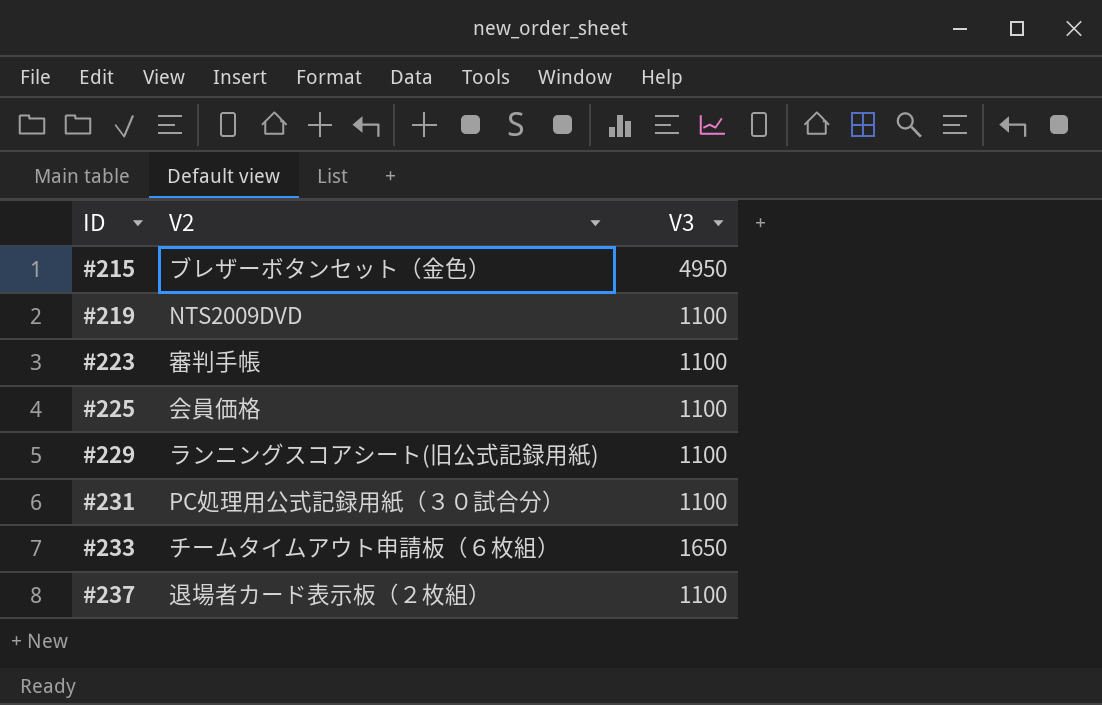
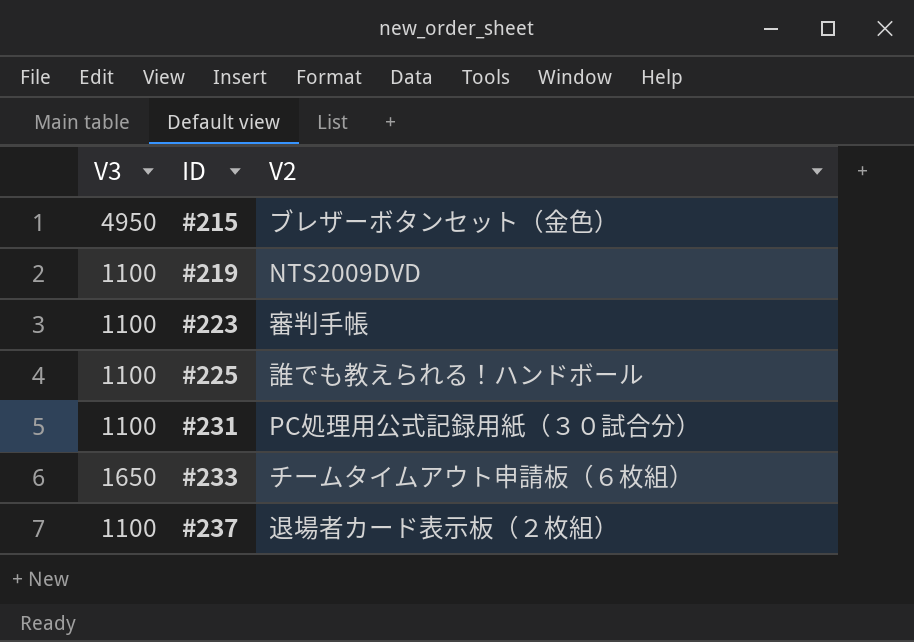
column V3 | position: 3 -> 1
row #229: ランニングスコアシート(旧公式記録用紙) | 1100 -> none
#225 | V2: 会員価格 -> 誰でも教えられる！ハンドボール

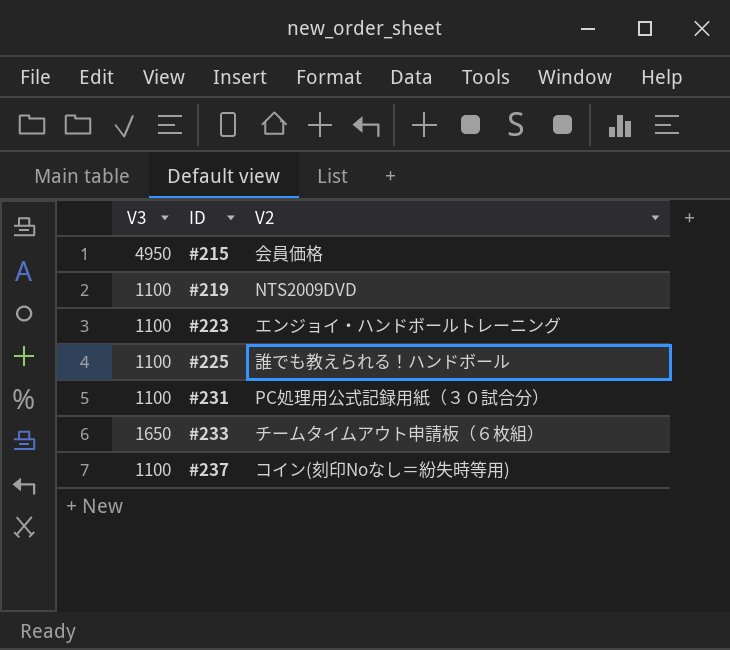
#215 | V2: ブレザーボタンセット（金色） -> 会員価格
#223 | V2: 審判手帳 -> エンジョイ・ハンドボールトレーニング
#237 | V2: 退場者カード表示板（２枚組） -> コイン(刻印Noなし＝紛失時等用)

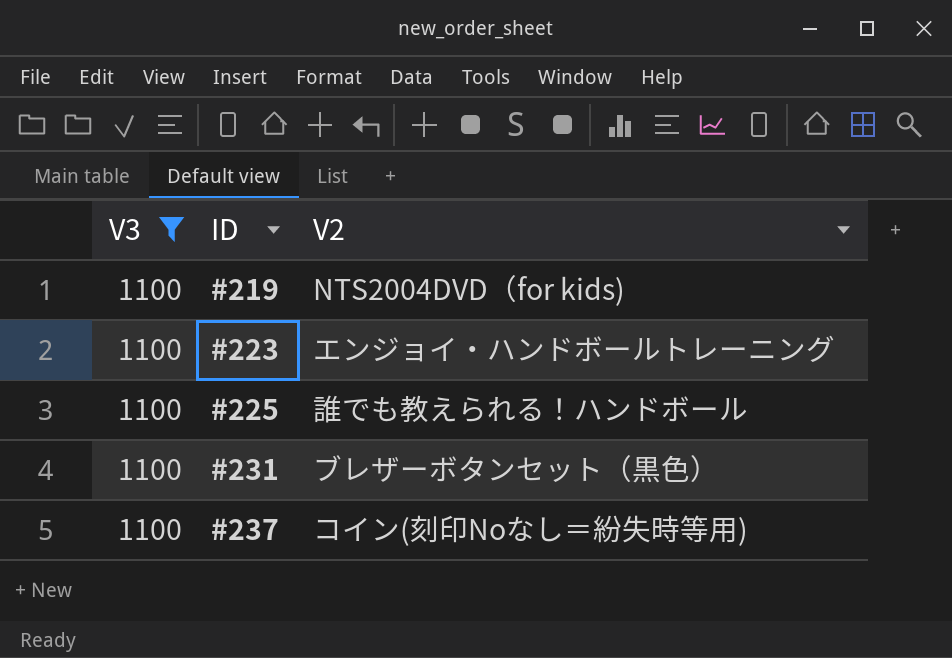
filter: none -> V3 = 1100
#219 | V2: NTS2009DVD -> NTS2004DVD（for kids)
#231 | V2: PC処理用公式記録用紙（３０試合分） -> ブレザーボタンセット（黒色）

